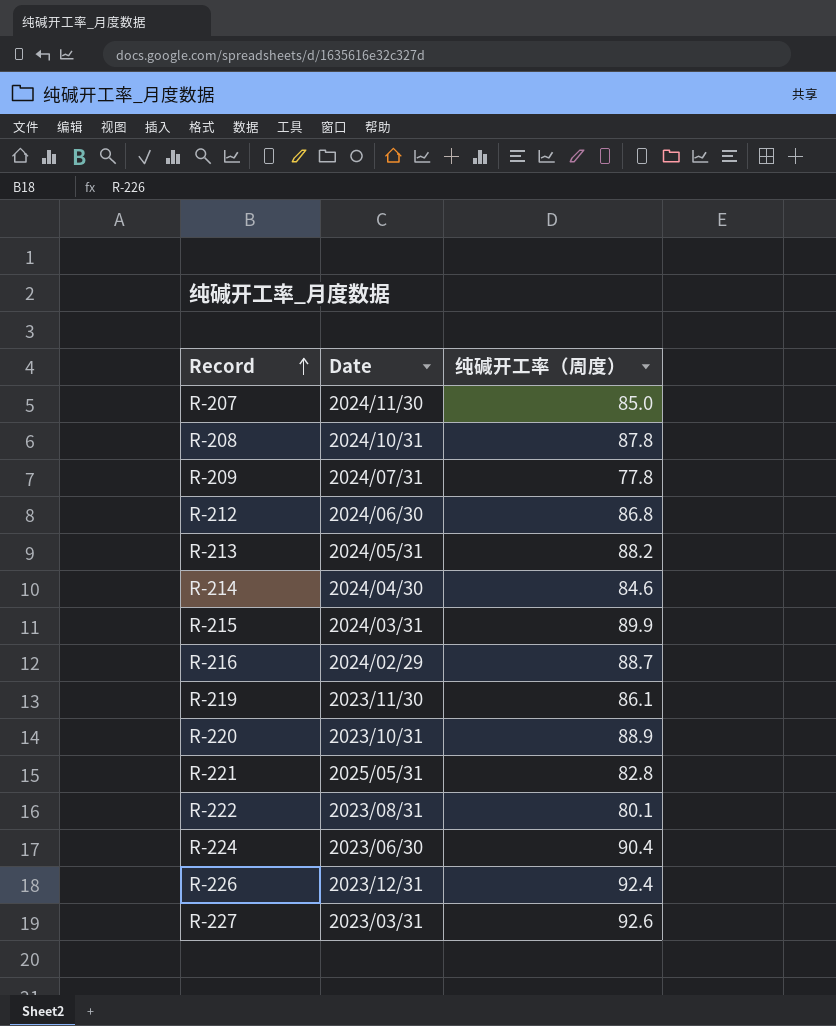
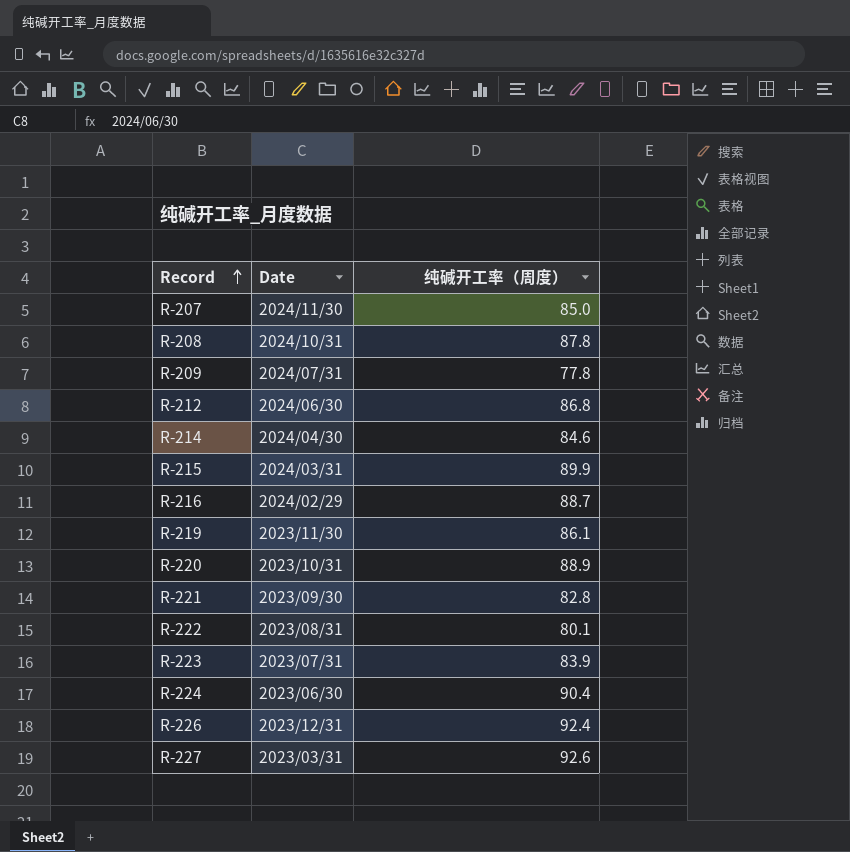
row R-213: 2024/05/31 | 88.2 -> none
R-221 | Date: 2025/05/31 -> 2023/09/30
row R-223: none -> 2023/07/31 | 83.9

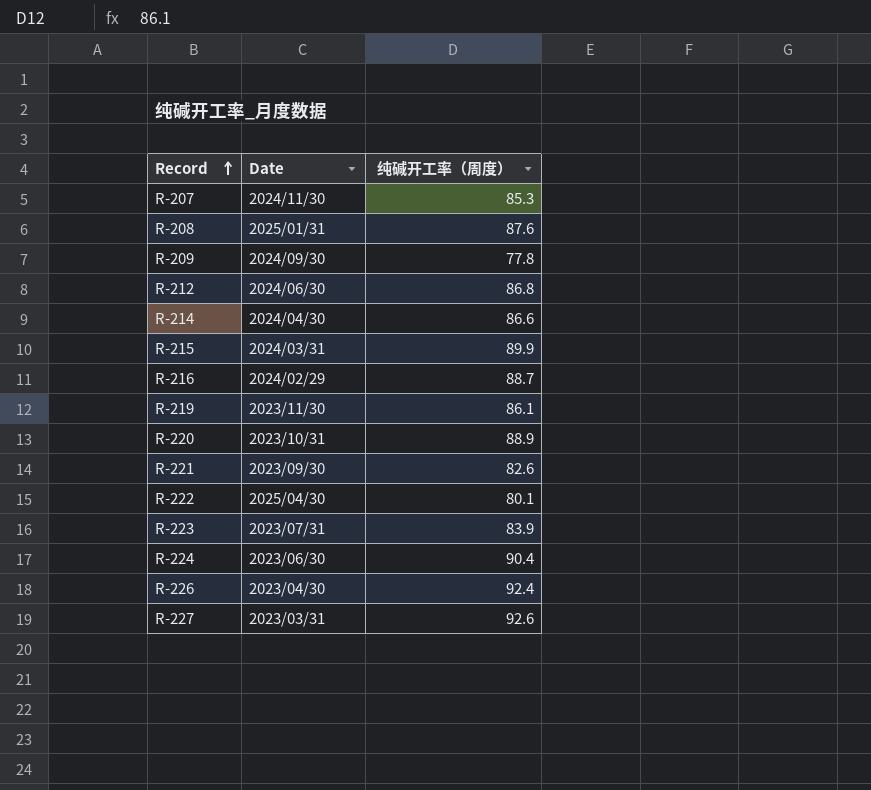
R-207 | 纯碱开工率（周度）: 85.0 -> 85.3
R-208 | Date: 2024/10/31 -> 2025/01/31
R-208 | 纯碱开工率（周度）: 87.8 -> 87.6
R-209 | Date: 2024/07/31 -> 2024/09/30
R-214 | 纯碱开工率（周度）: 84.6 -> 86.6
R-221 | 纯碱开工率（周度）: 82.8 -> 82.6
R-222 | Date: 2023/08/31 -> 2025/04/30
R-226 | Date: 2023/12/31 -> 2023/04/30

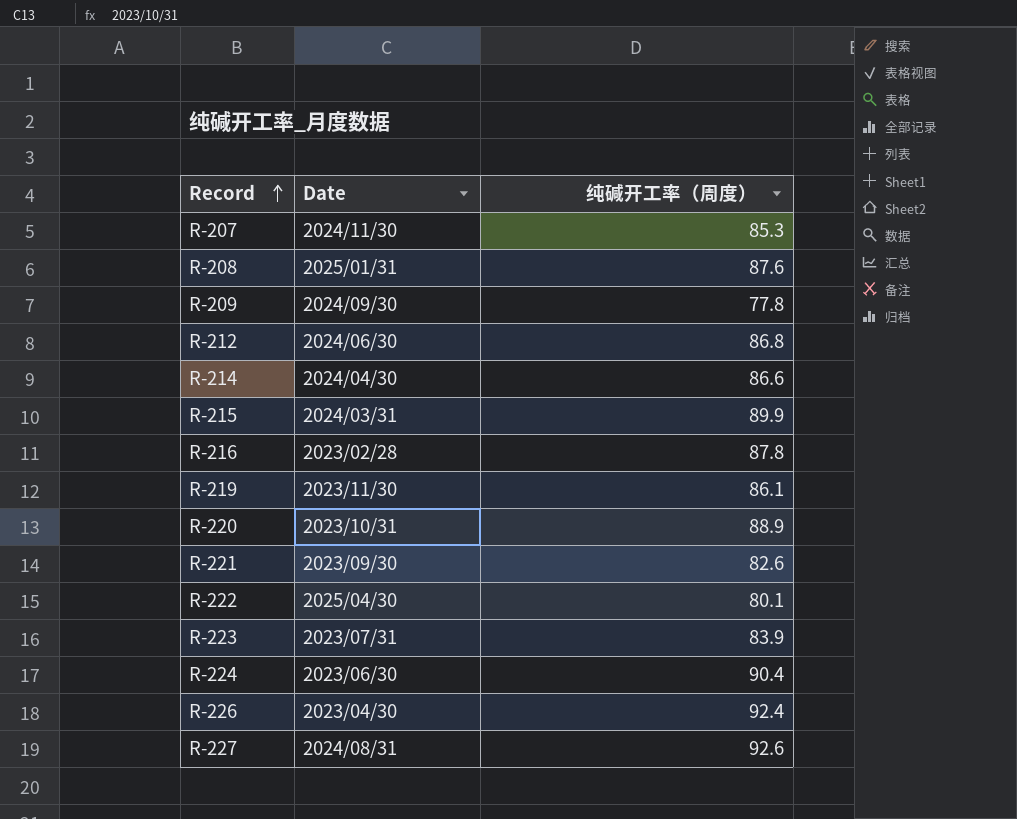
R-216 | Date: 2024/02/29 -> 2023/02/28
R-216 | 纯碱开工率（周度）: 88.7 -> 87.8
R-227 | Date: 2023/03/31 -> 2024/08/31

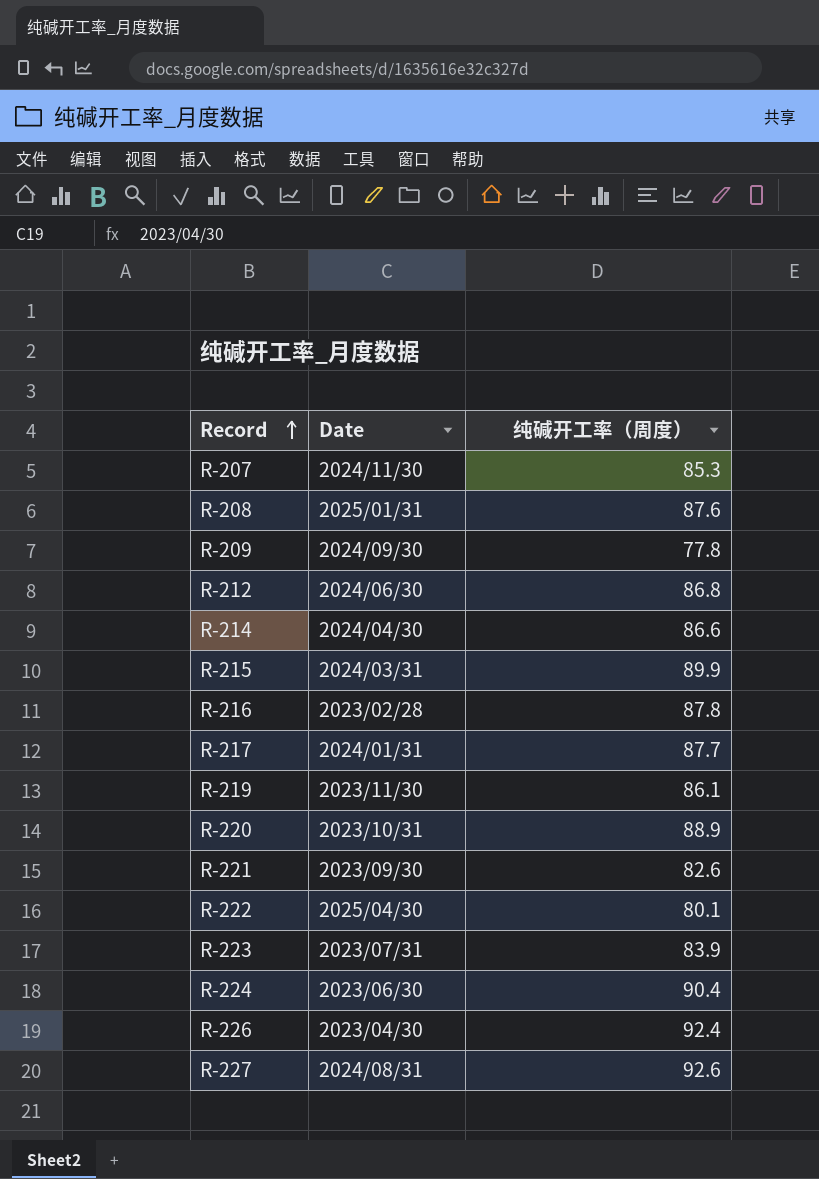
row R-217: none -> 2024/01/31 | 87.7

